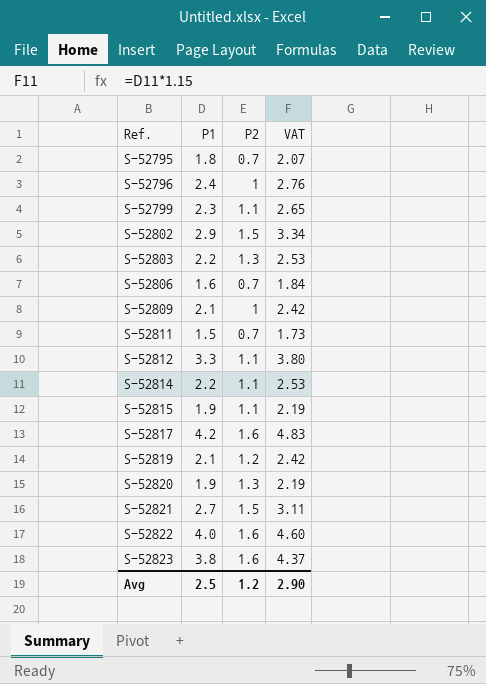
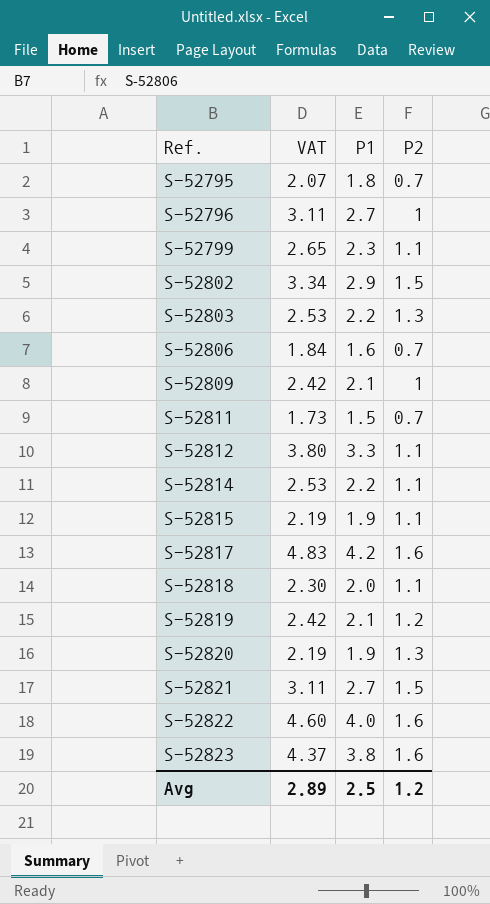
column VAT | position: 4 -> 2
S-52796 | VAT: 2.76 -> 3.11
S-52796 | P1: 2.4 -> 2.7
row S-52818: none -> 2.30 | 2.0 | 1.1
Avg | VAT: 2.90 -> 2.89

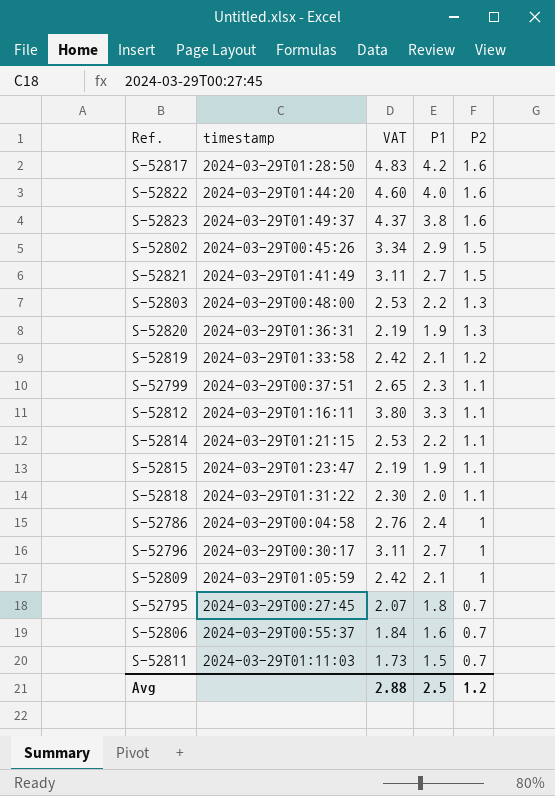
row order: Ref. ascending -> P2 descending
column timestamp | position: none -> 2
row S-52786: none -> 2024-03-29T00:04:58 | 2.76 | 2.4 | 1
Avg | VAT: 2.89 -> 2.88

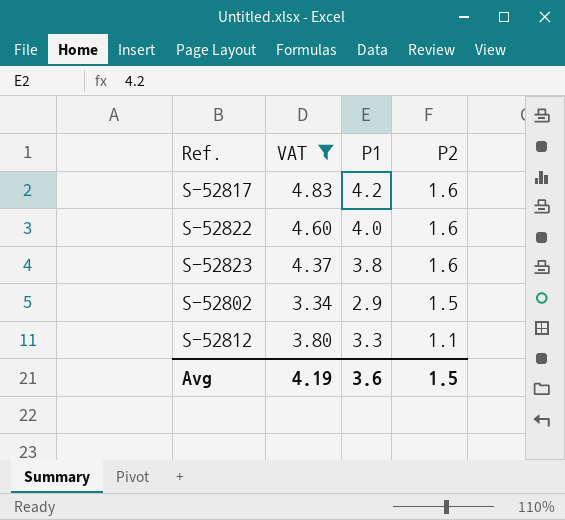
filter: none -> VAT >= 3.34
column timestamp | position: 2 -> none
Avg | VAT: 2.88 -> 4.19
Avg | P1: 2.5 -> 3.6
Avg | P2: 1.2 -> 1.5

